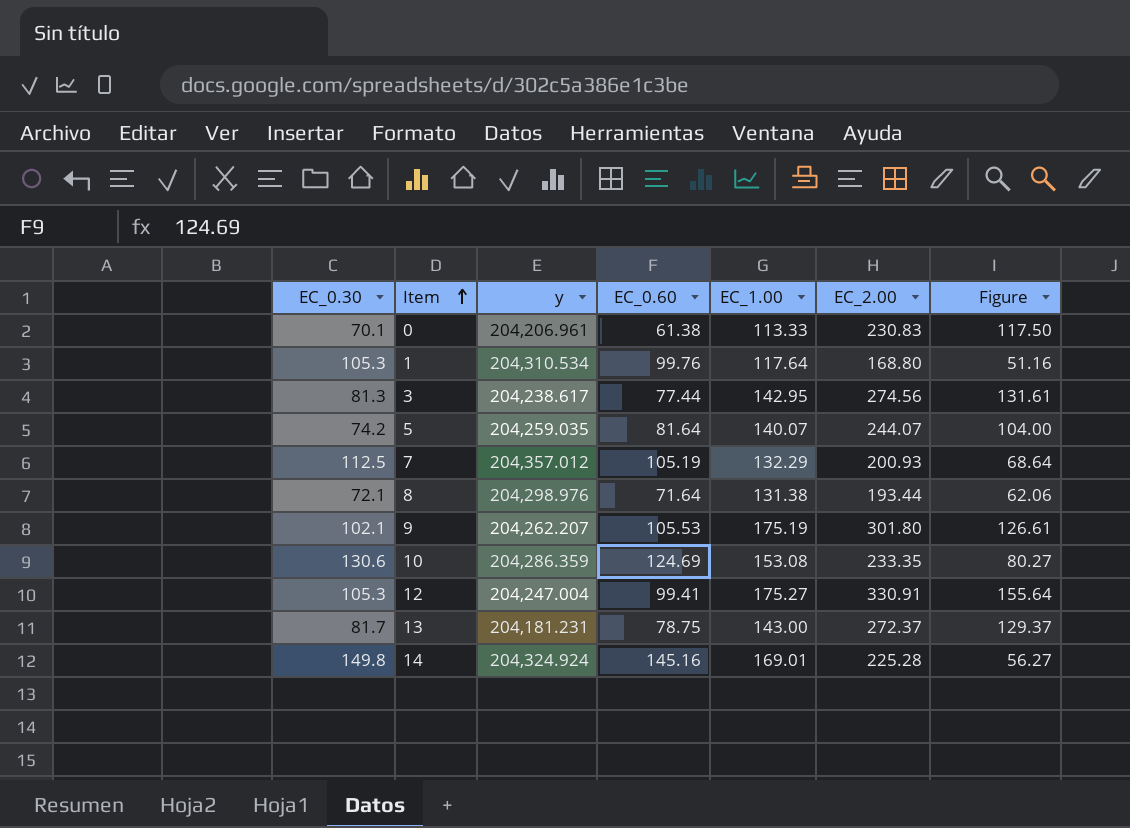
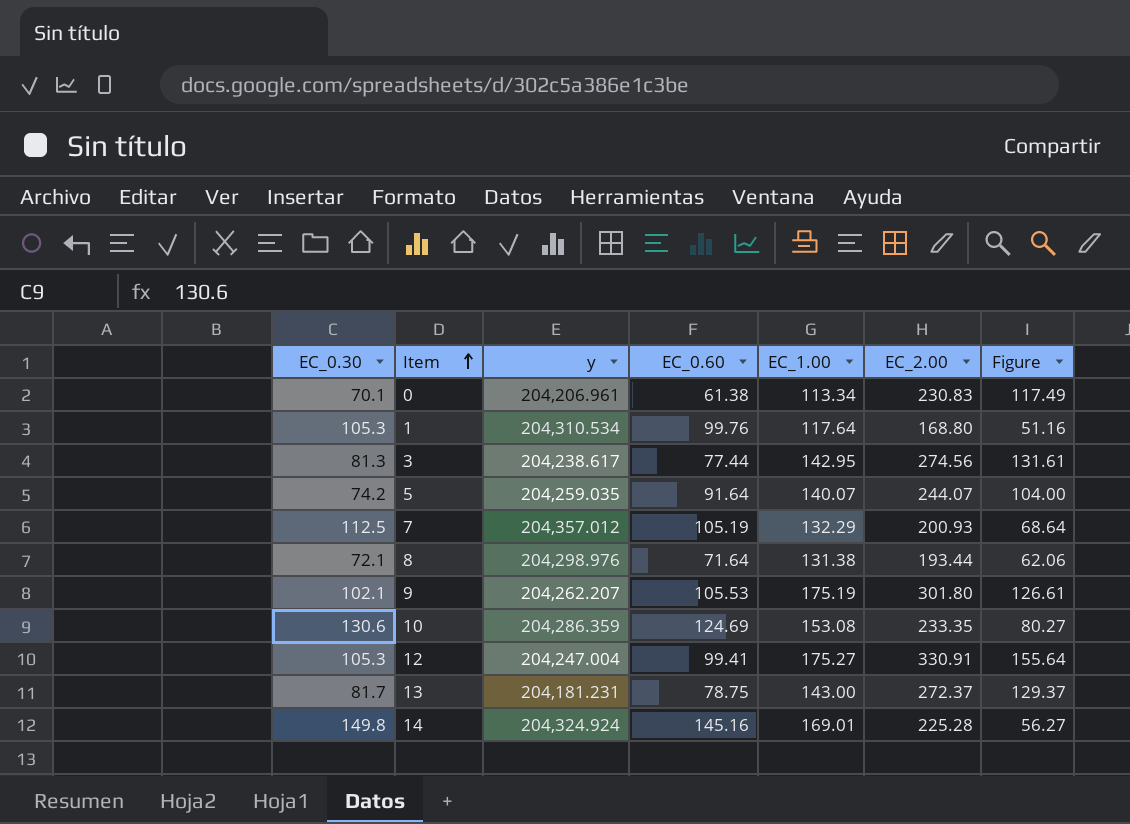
0 | EC_1.00: 113.33 -> 113.34
0 | Figure: 117.50 -> 117.49
5 | EC_0.60: 81.64 -> 91.64

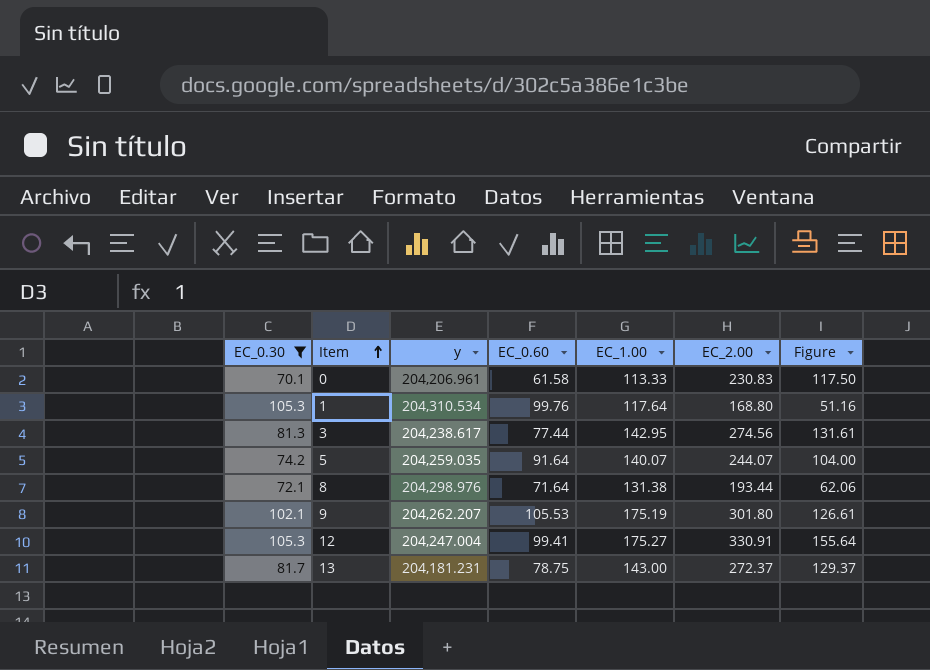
filter: none -> EC_0.30 <= 105.3
0 | EC_0.60: 61.38 -> 61.58
0 | EC_1.00: 113.34 -> 113.33
0 | Figure: 117.49 -> 117.50

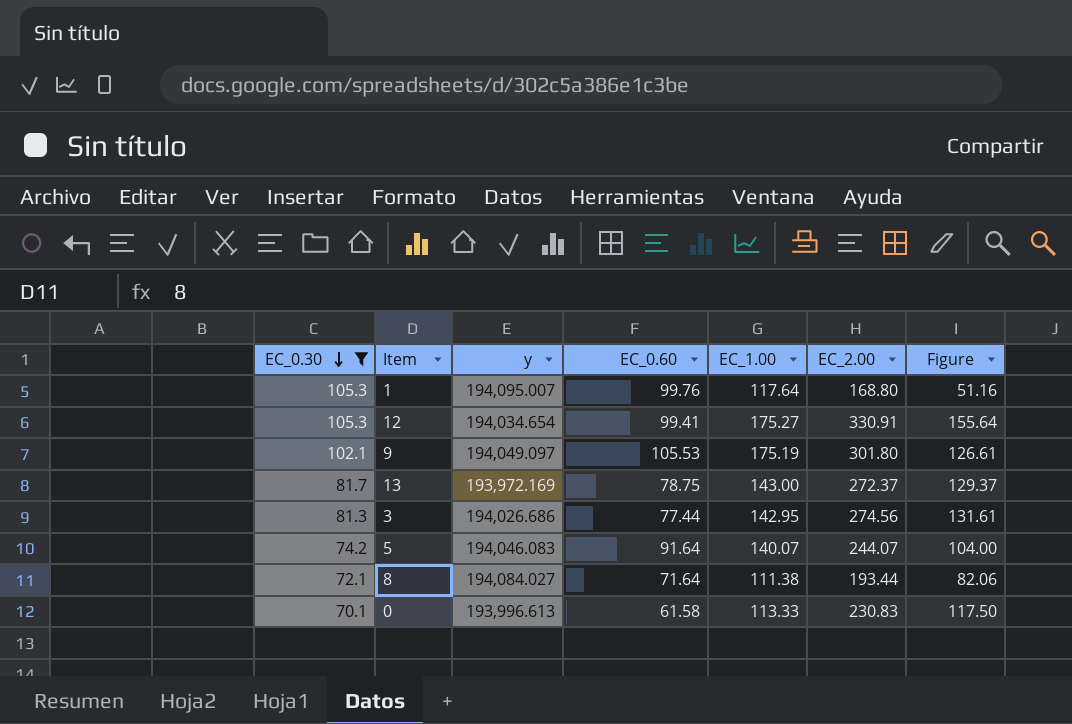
row order: Item ascending -> EC_0.30 descending
1 | y: 204,310.534 -> 194,095.007
12 | y: 204,247.004 -> 194,034.654
9 | y: 204,262.207 -> 194,049.097
13 | y: 204,181.231 -> 193,972.169
3 | y: 204,238.617 -> 194,026.686
5 | y: 204,259.035 -> 194,046.083
8 | y: 204,298.976 -> 194,084.027
8 | EC_1.00: 131.38 -> 111.38
8 | Figure: 62.06 -> 82.06
0 | y: 204,206.961 -> 193,996.613

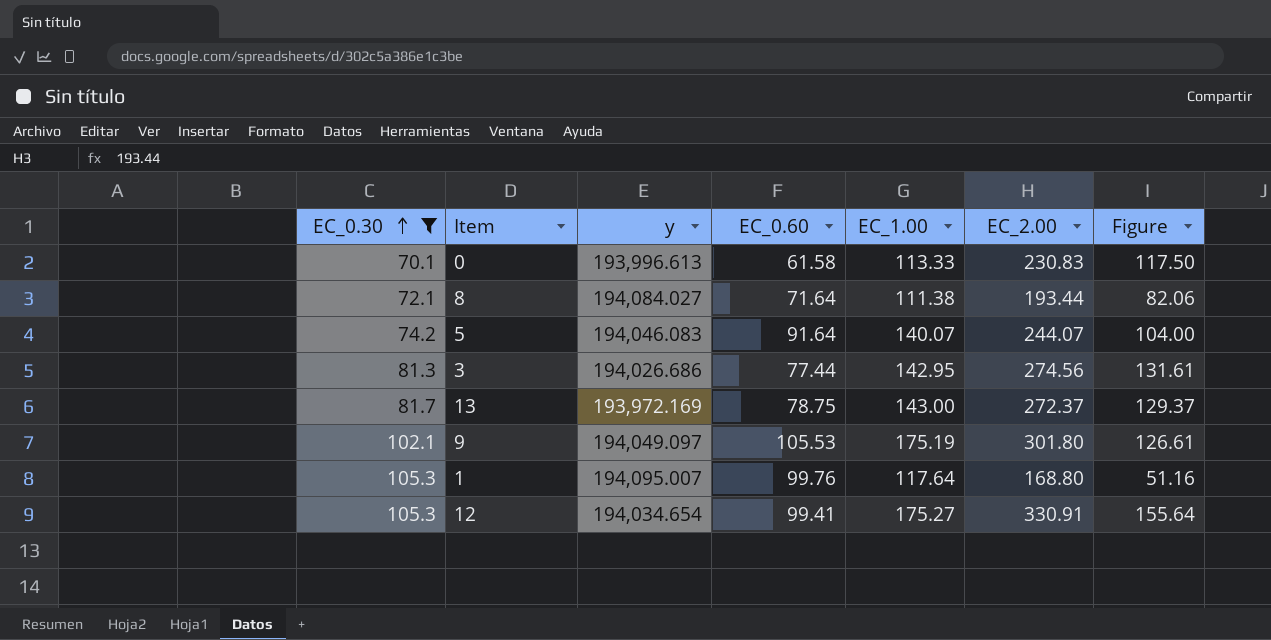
row order: EC_0.30 descending -> EC_0.30 ascending

